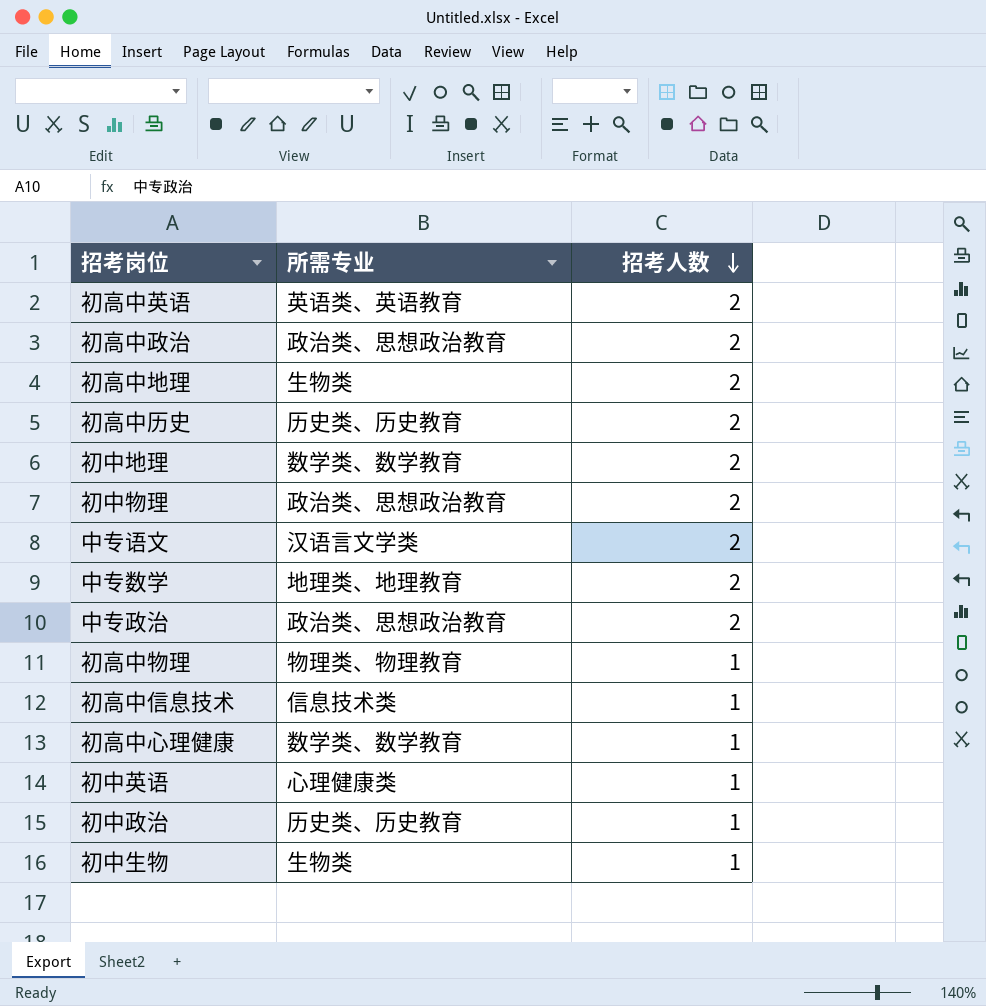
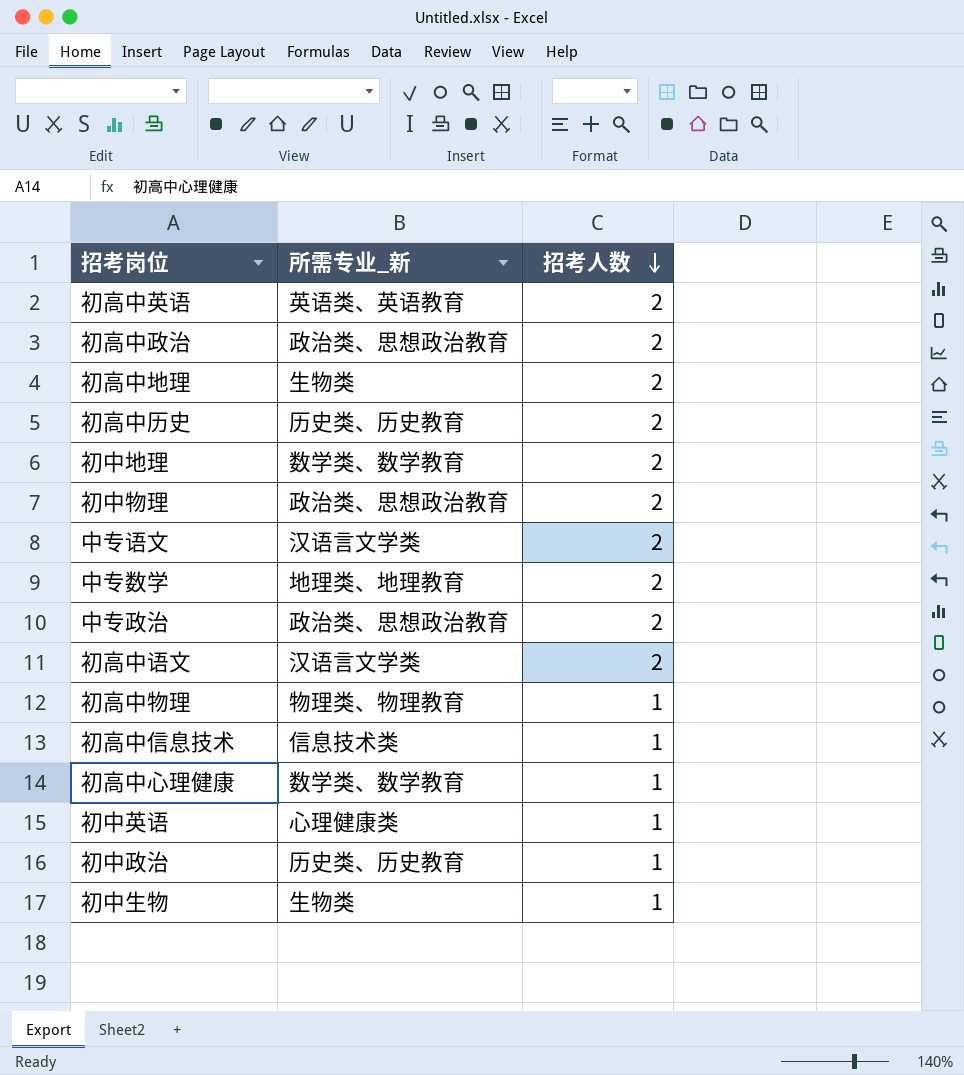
column name: 所需专业 -> 所需专业_新
row 初高中语文: none -> 汉语言文学类 | 2

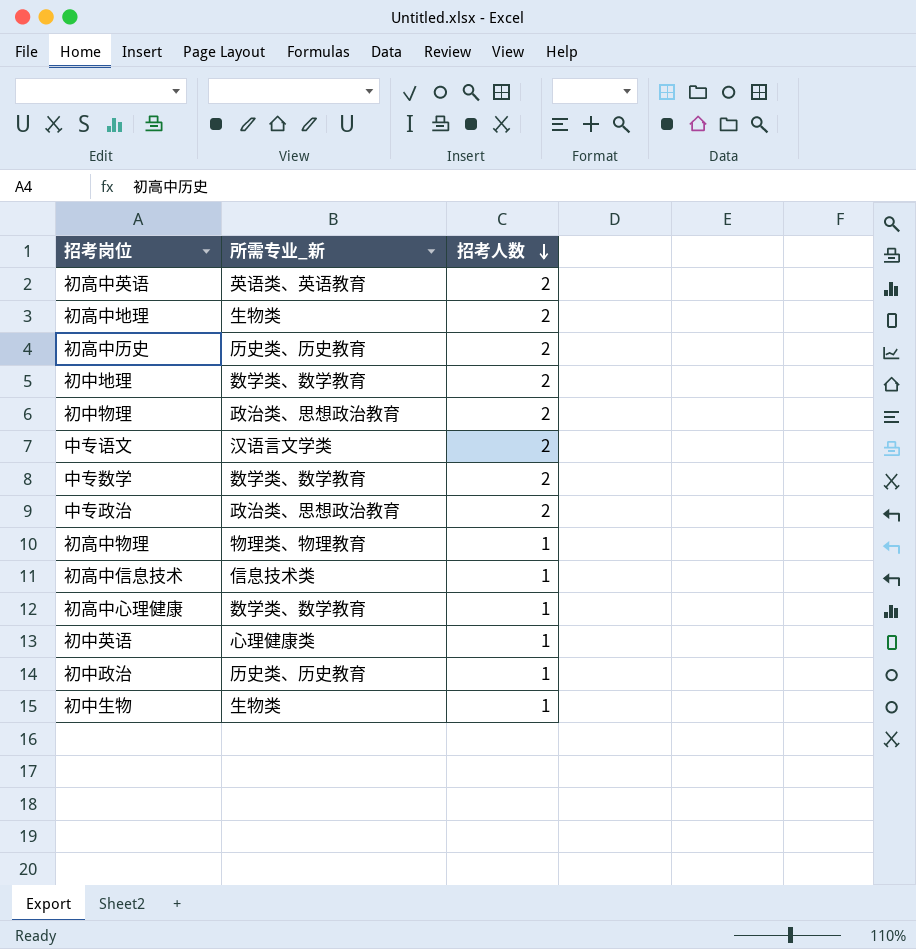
row 初高中政治: 政治类、思想政治教育 | 2 -> none
row 初高中语文: 汉语言文学类 | 2 -> none
中专数学 | 所需专业_新: 地理类、地理教育 -> 数学类、数学教育

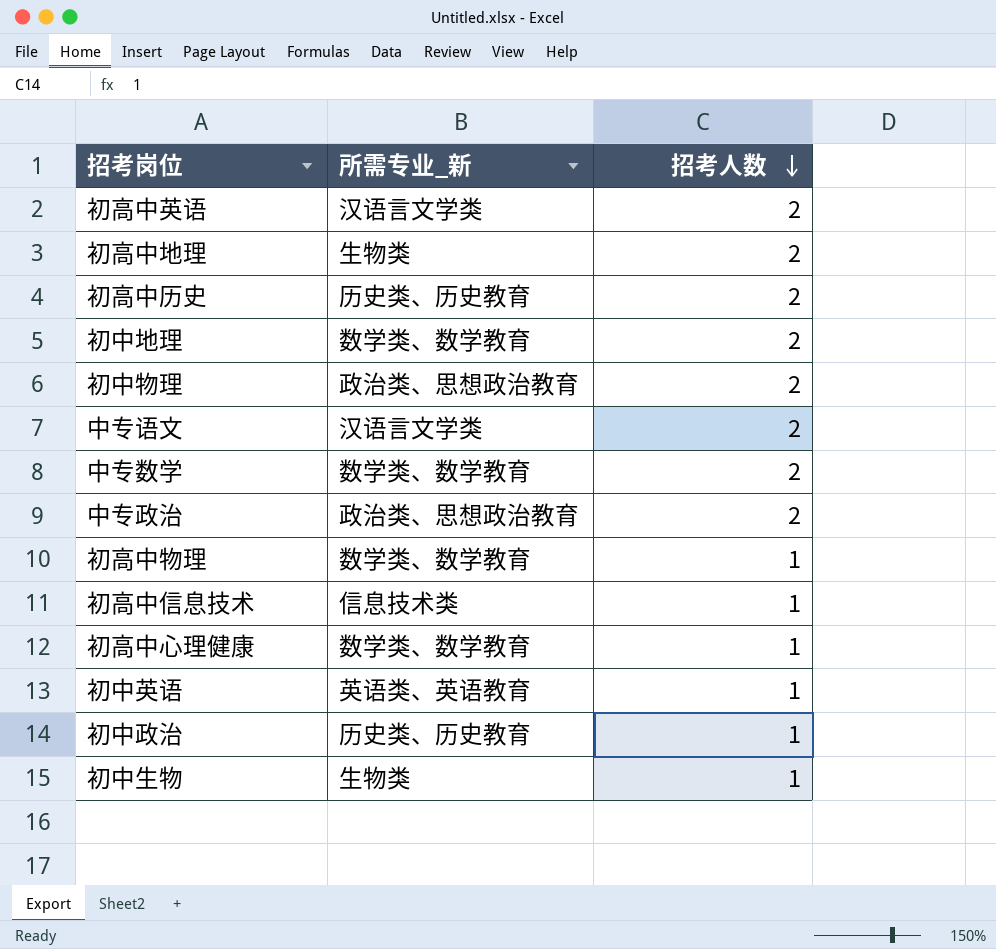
初高中英语 | 所需专业_新: 英语类、英语教育 -> 汉语言文学类
初高中物理 | 所需专业_新: 物理类、物理教育 -> 数学类、数学教育
初中英语 | 所需专业_新: 心理健康类 -> 英语类、英语教育

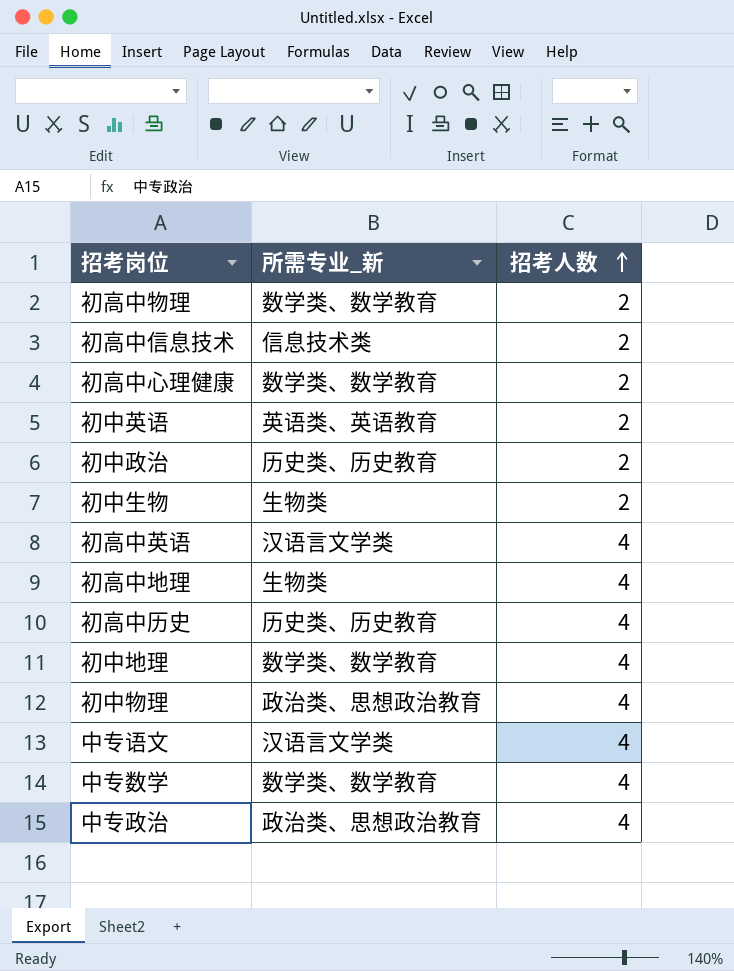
row order: 招考人数 descending -> 招考人数 ascending
初高中物理 | 招考人数: 1 -> 2
初高中信息技术 | 招考人数: 1 -> 2
初高中心理健康 | 招考人数: 1 -> 2
初中英语 | 招考人数: 1 -> 2
初中政治 | 招考人数: 1 -> 2
初中生物 | 招考人数: 1 -> 2
初高中英语 | 招考人数: 2 -> 4
初高中地理 | 招考人数: 2 -> 4
初高中历史 | 招考人数: 2 -> 4
初中地理 | 招考人数: 2 -> 4
初中物理 | 招考人数: 2 -> 4
中专语文 | 招考人数: 2 -> 4
中专数学 | 招考人数: 2 -> 4
中专政治 | 招考人数: 2 -> 4

